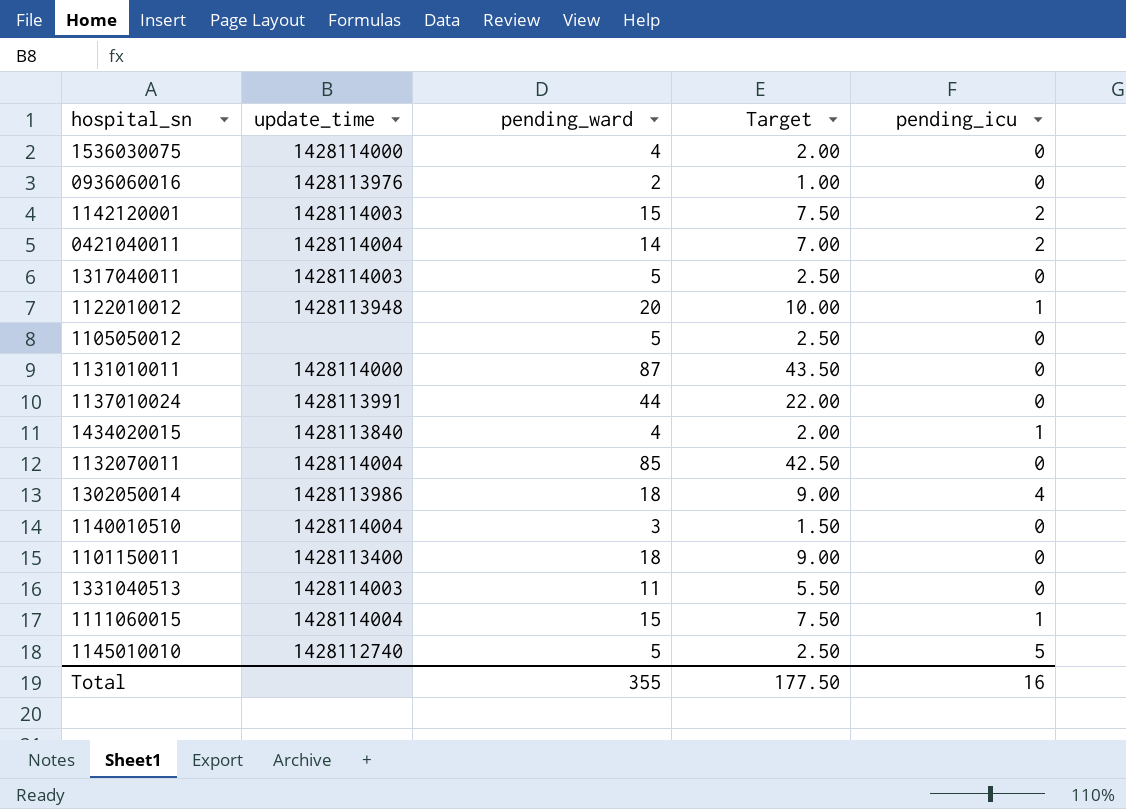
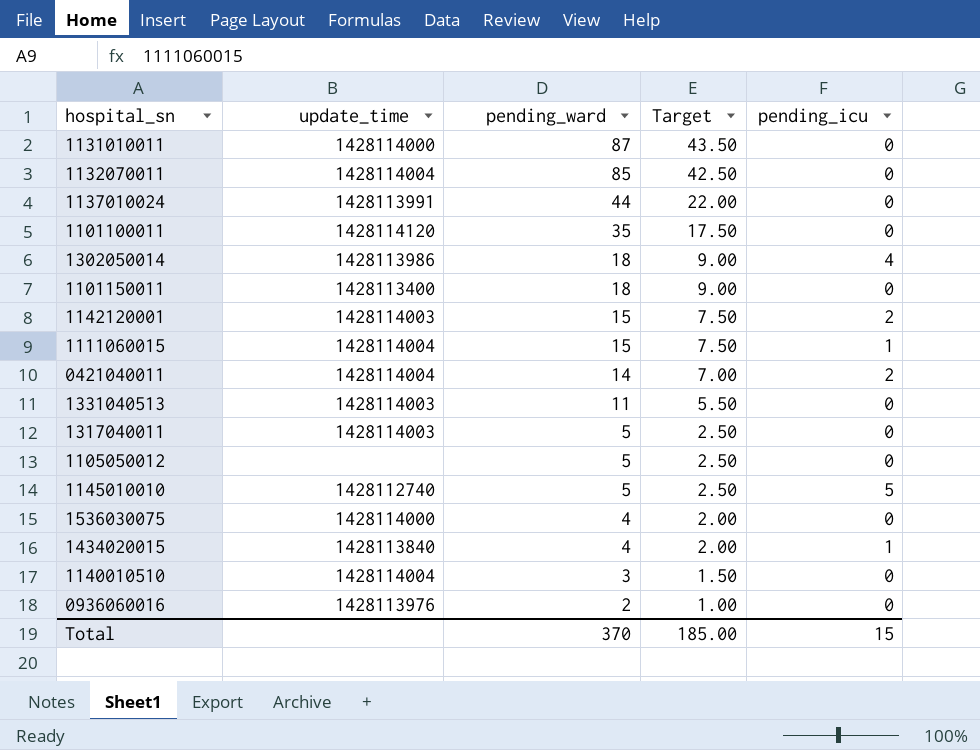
row order: none -> pending_ward descending
row 1122010012: 1428113948 | 20 | 10.00 | 1 -> none
row 1101100011: none -> 1428114120 | 35 | 17.50 | 0
Total | pending_ward: 355 -> 370
Total | Target: 177.50 -> 185.00
Total | pending_icu: 16 -> 15

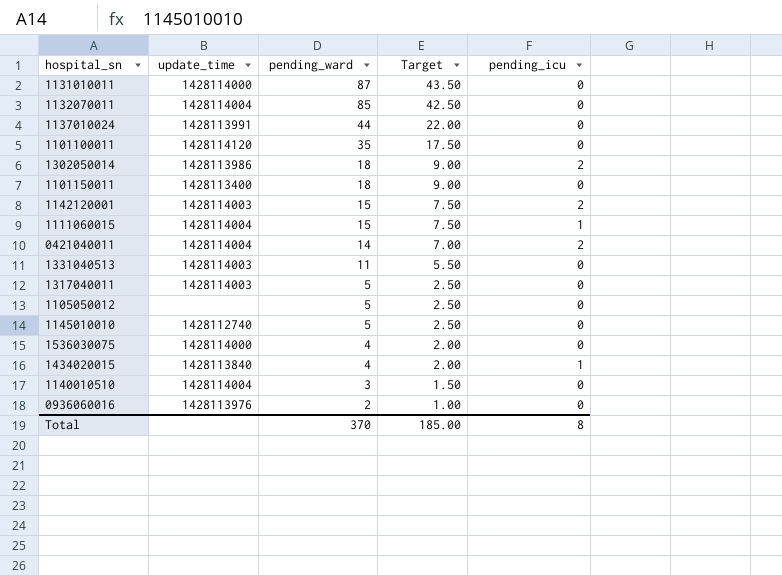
1302050014 | pending_icu: 4 -> 2
1145010010 | pending_icu: 5 -> 0
Total | pending_icu: 15 -> 8

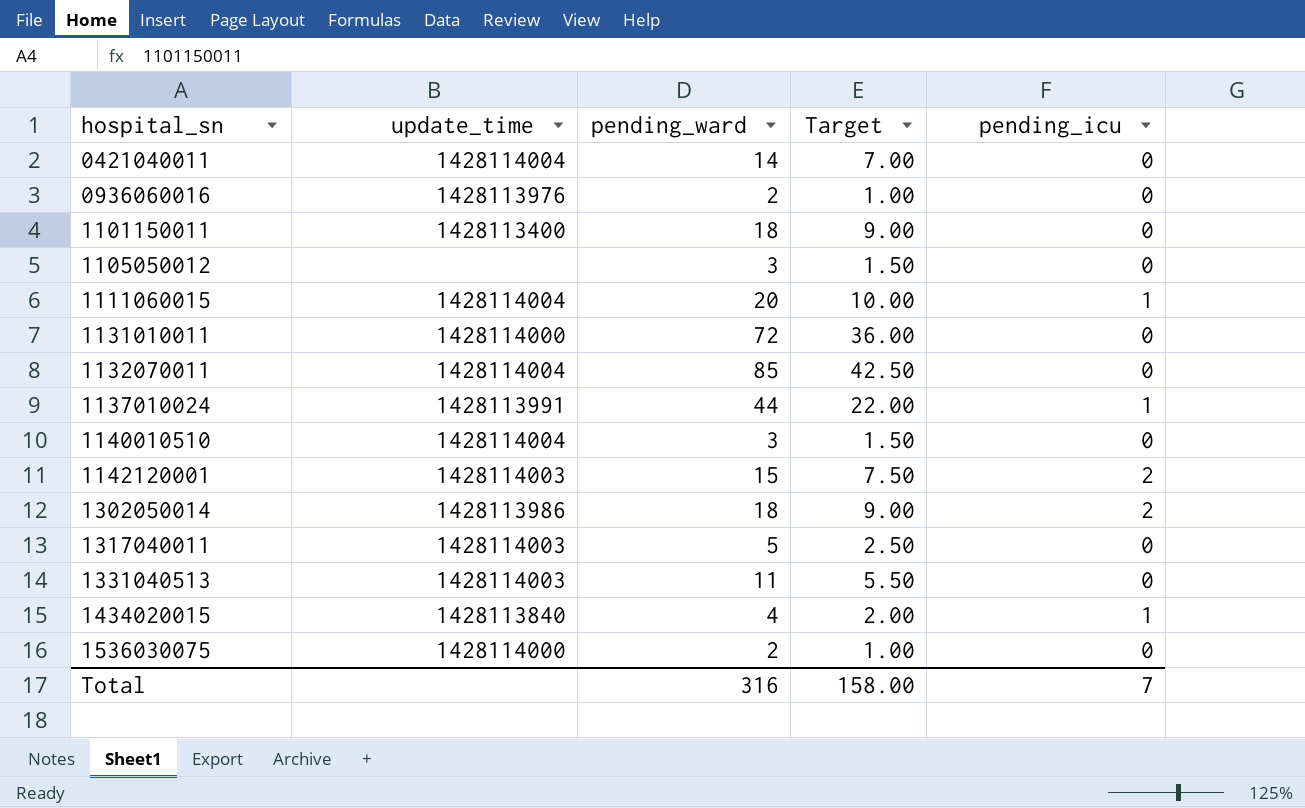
row order: pending_ward descending -> hospital_sn ascending
row 1101100011: 1428114120 | 35 | 17.50 | 0 -> none
row 1145010010: 1428112740 | 5 | 2.50 | 0 -> none
0421040011 | pending_icu: 2 -> 0
1105050012 | pending_ward: 5 -> 3
1105050012 | Target: 2.50 -> 1.50
1111060015 | pending_ward: 15 -> 20
1111060015 | Target: 7.50 -> 10.00
1131010011 | pending_ward: 87 -> 72
1131010011 | Target: 43.50 -> 36.00
1137010024 | pending_icu: 0 -> 1
1536030075 | pending_ward: 4 -> 2
1536030075 | Target: 2.00 -> 1.00
Total | pending_ward: 370 -> 316
Total | Target: 185.00 -> 158.00
Total | pending_icu: 8 -> 7

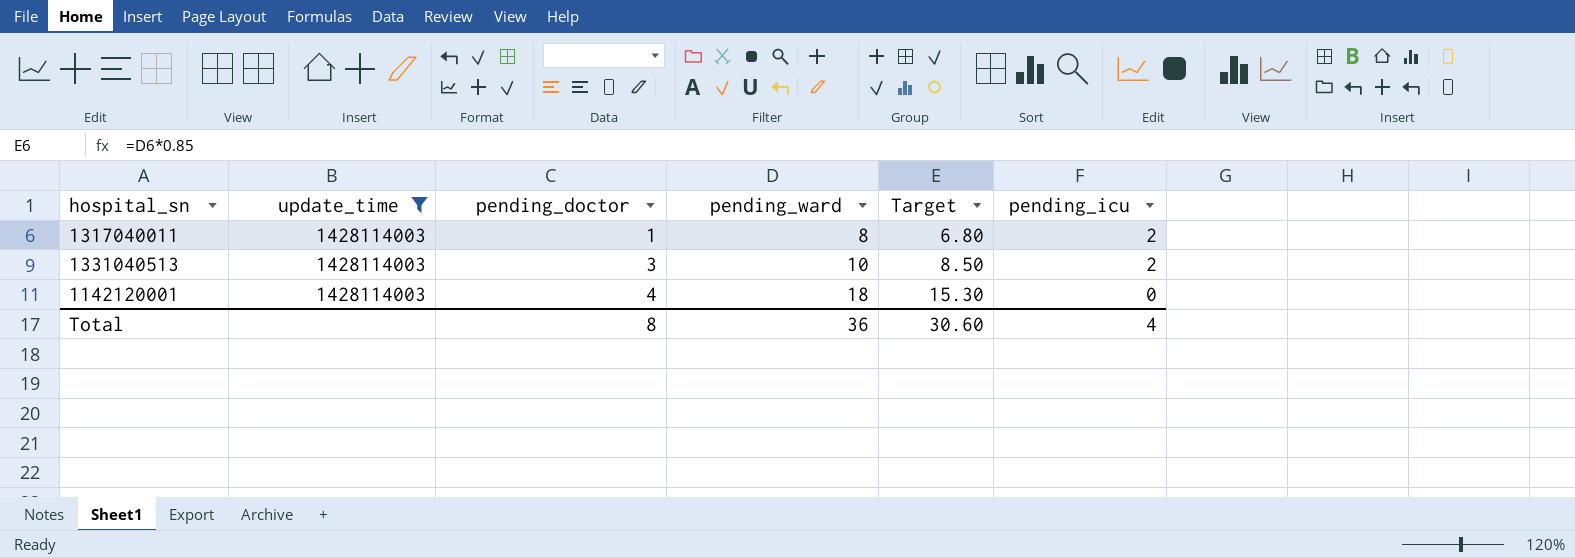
filter: none -> update_time = 1428114003
row order: hospital_sn ascending -> pending_doctor ascending
column pending_doctor | position: none -> 3
column Target | formula: [pending_ward] * 0.5 -> [pending_ward] * 0.85
1317040011 | pending_ward: 5 -> 8
1317040011 | pending_icu: 0 -> 2
1331040513 | pending_ward: 11 -> 10
1331040513 | pending_icu: 0 -> 2
1142120001 | pending_ward: 15 -> 18
1142120001 | pending_icu: 2 -> 0
Total | pending_ward: 316 -> 36
Total | Target: 158.00 -> 30.60
Total | pending_icu: 7 -> 4

